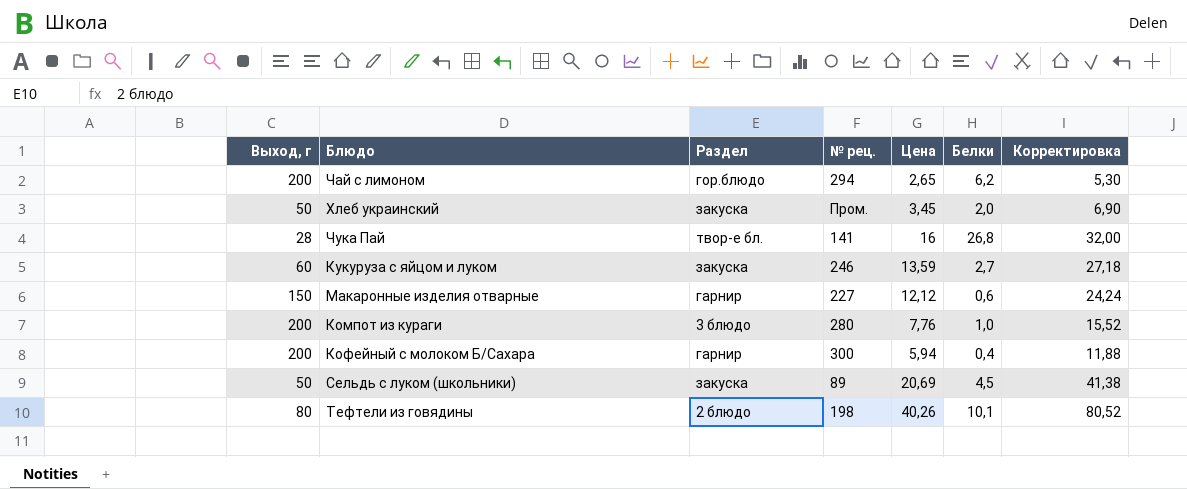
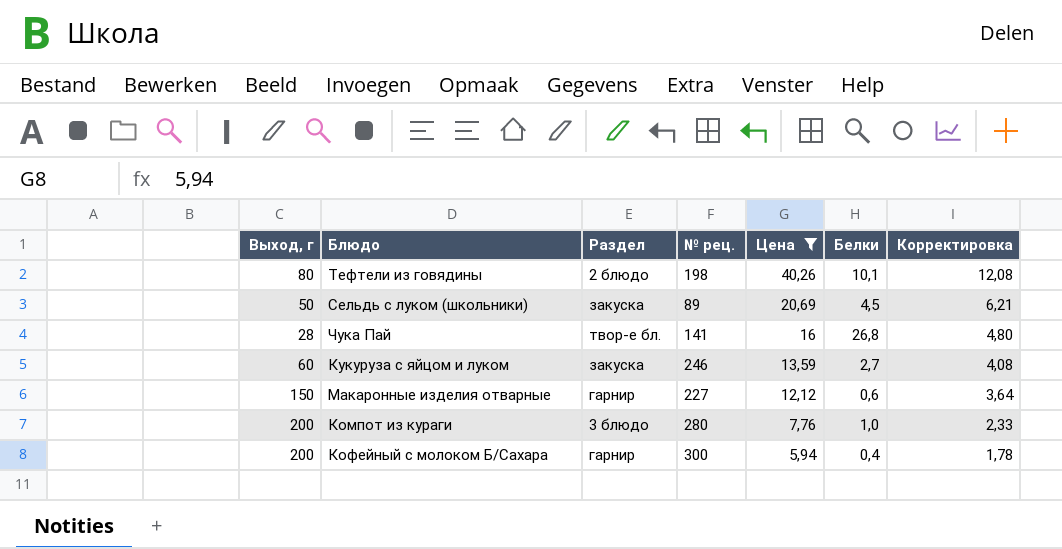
filter: none -> Цена >= 5,94
row order: none -> Цена descending
column Корректировка | formula: [Цена] * 2 -> [Цена] * 0,3

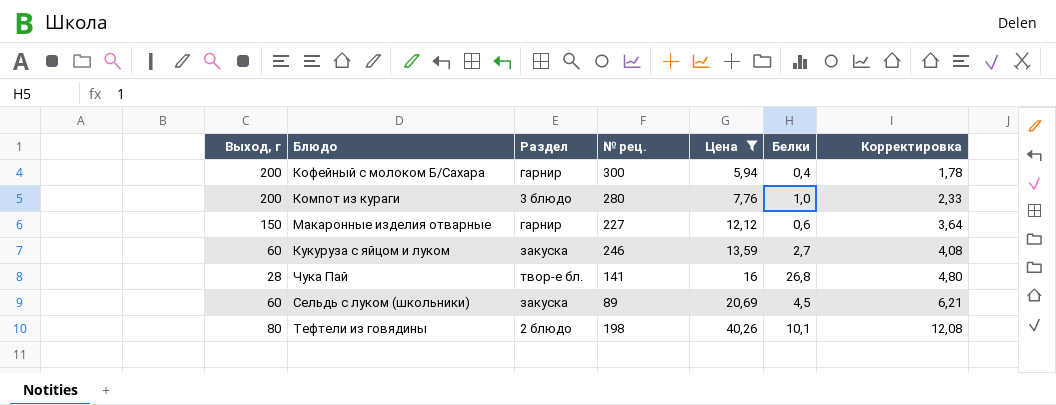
row order: Цена descending -> Цена ascending
Сельдь с луком (школьники) | Выход, г: 50 -> 60

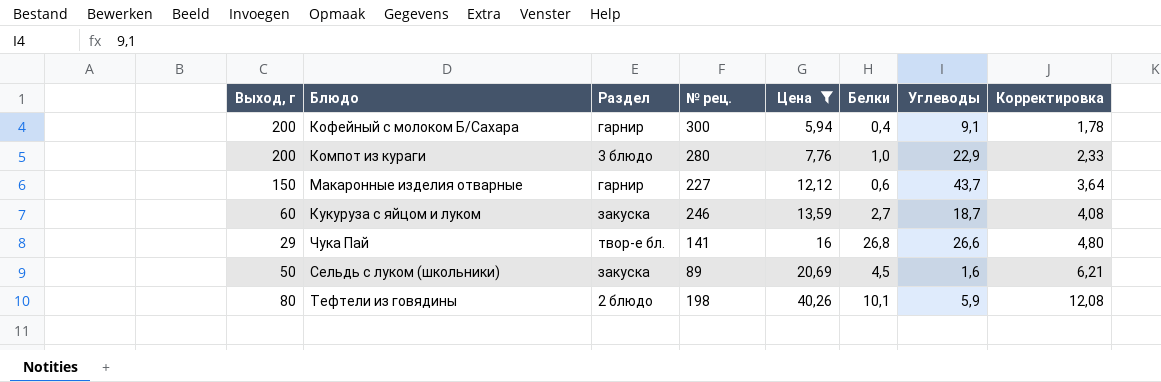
column Углеводы | position: none -> 7
Чука Пай | Выход, г: 28 -> 29
Сельдь с луком (школьники) | Выход, г: 60 -> 50

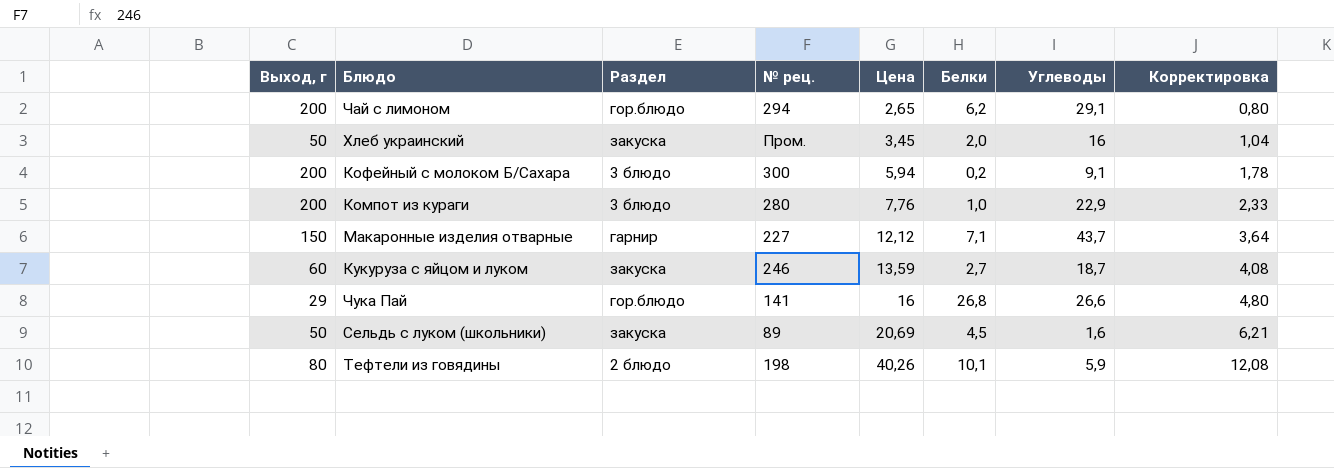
filter: Цена >= 5,94 -> none
Кофейный с молоком Б/Сахара | Раздел: гарнир -> 3 блюдо
Кофейный с молоком Б/Сахара | Белки: 0,4 -> 0,2
Макаронные изделия отварные | Белки: 0,6 -> 7,1
Чука Пай | Раздел: твор-е бл. -> гор.блюдо

